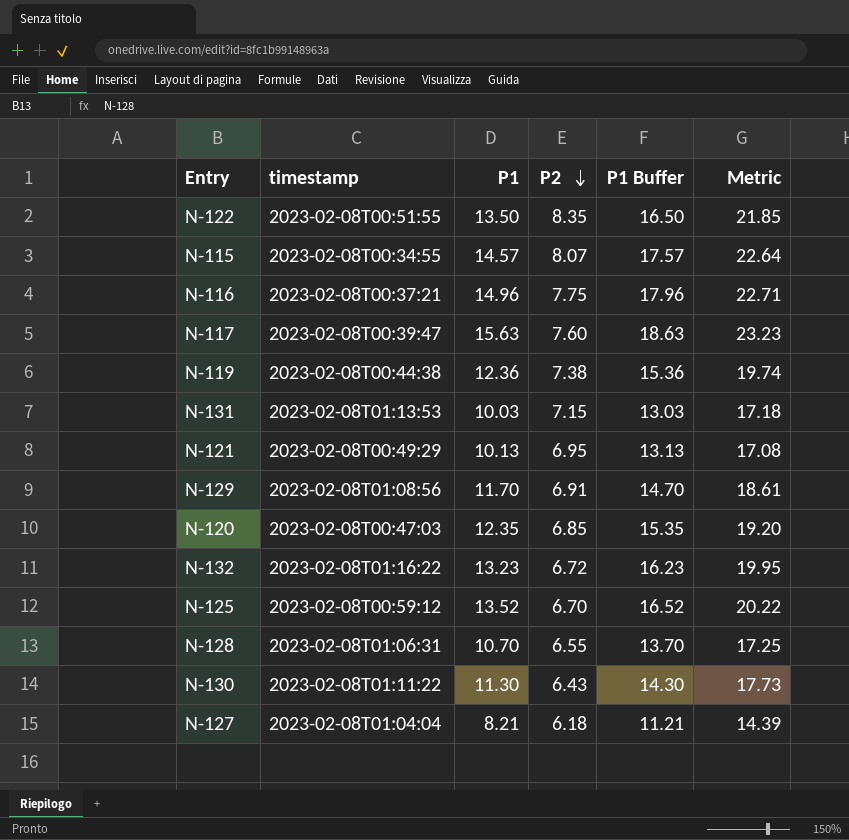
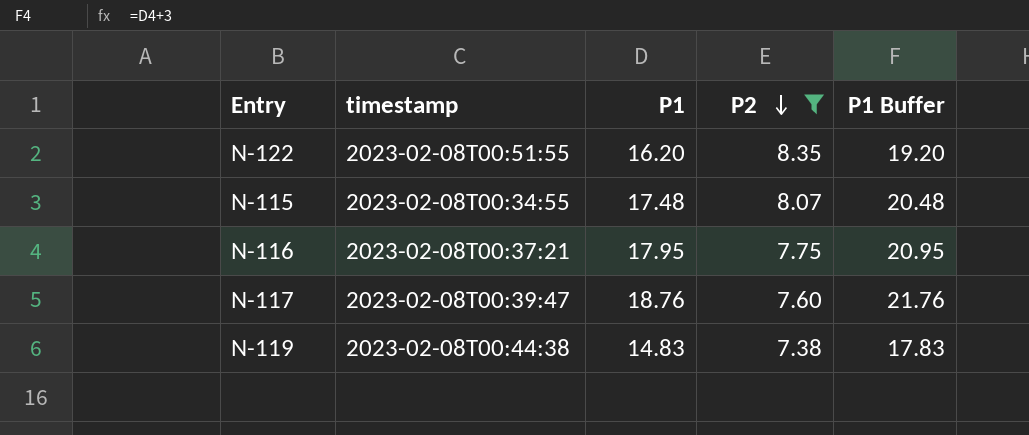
filter: none -> P2 >= 7.38
column Metric | formula: [P1] + [P2] -> none
N-122 | P1: 13.50 -> 16.20
N-122 | P1 Buffer: 16.50 -> 19.20
N-115 | P1: 14.57 -> 17.48
N-115 | P1 Buffer: 17.57 -> 20.48
N-116 | P1: 14.96 -> 17.95
N-116 | P1 Buffer: 17.96 -> 20.95
N-117 | P1: 15.63 -> 18.76
N-117 | P1 Buffer: 18.63 -> 21.76
N-119 | P1: 12.36 -> 14.83
N-119 | P1 Buffer: 15.36 -> 17.83

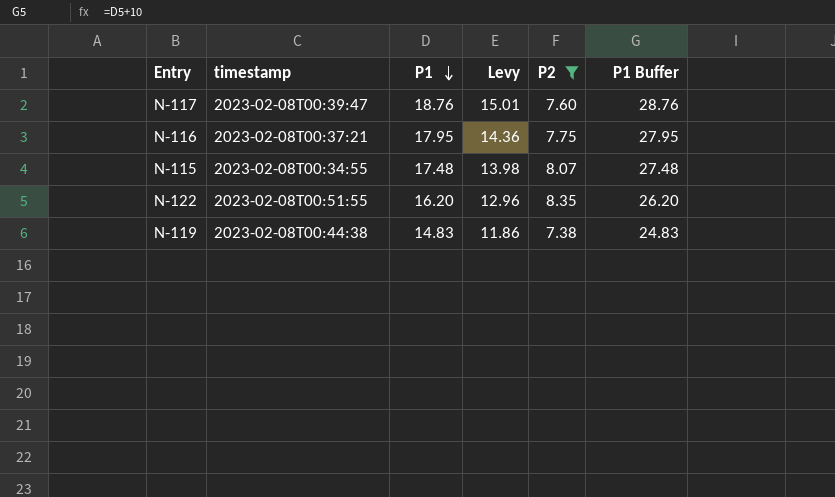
row order: P2 descending -> P1 descending
column Levy | formula: none -> [P1] * 0.8
column P1 Buffer | formula: [P1] + 3 -> [P1] + 10

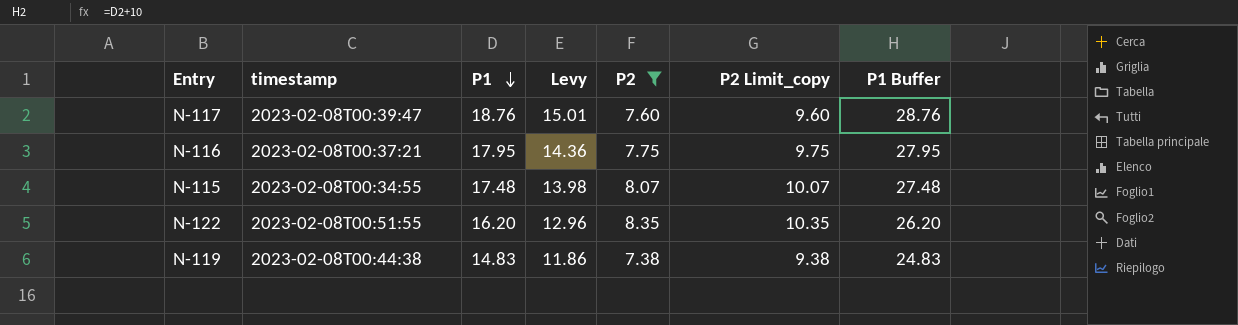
column P2 Limit_copy | formula: none -> [P2] + 2

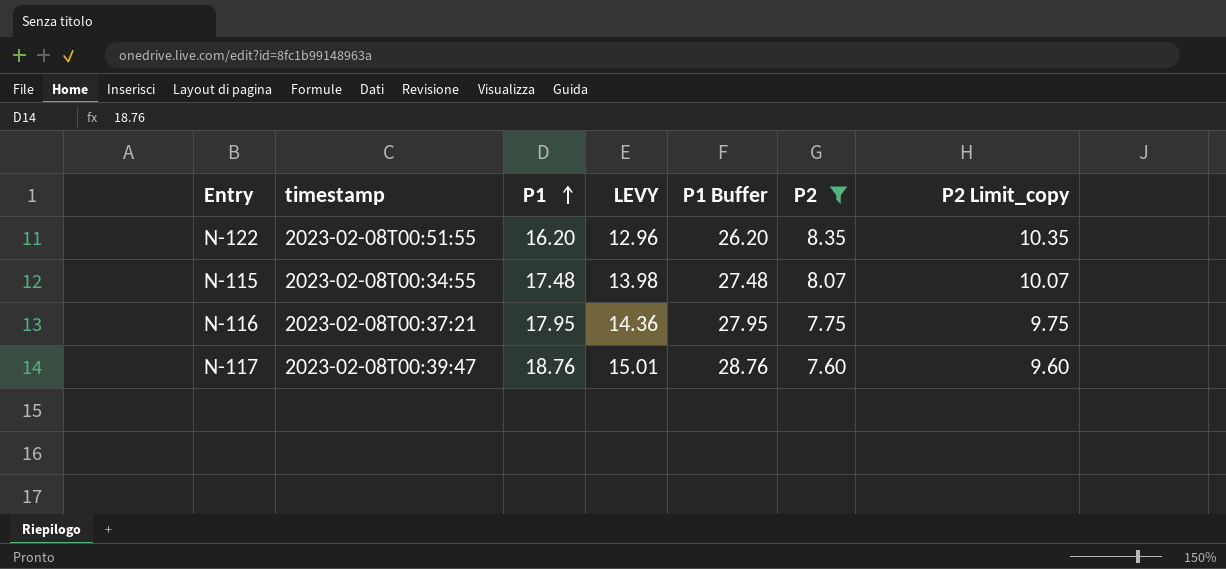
row order: P1 descending -> P1 ascending
column name: Levy -> LEVY
column P1 Buffer | position: 7 -> 5
row N-119: 2023-02-08T00:44:38 | 14.83 | 11.86 | 7.38 | 9.38 | 24.83 -> none

